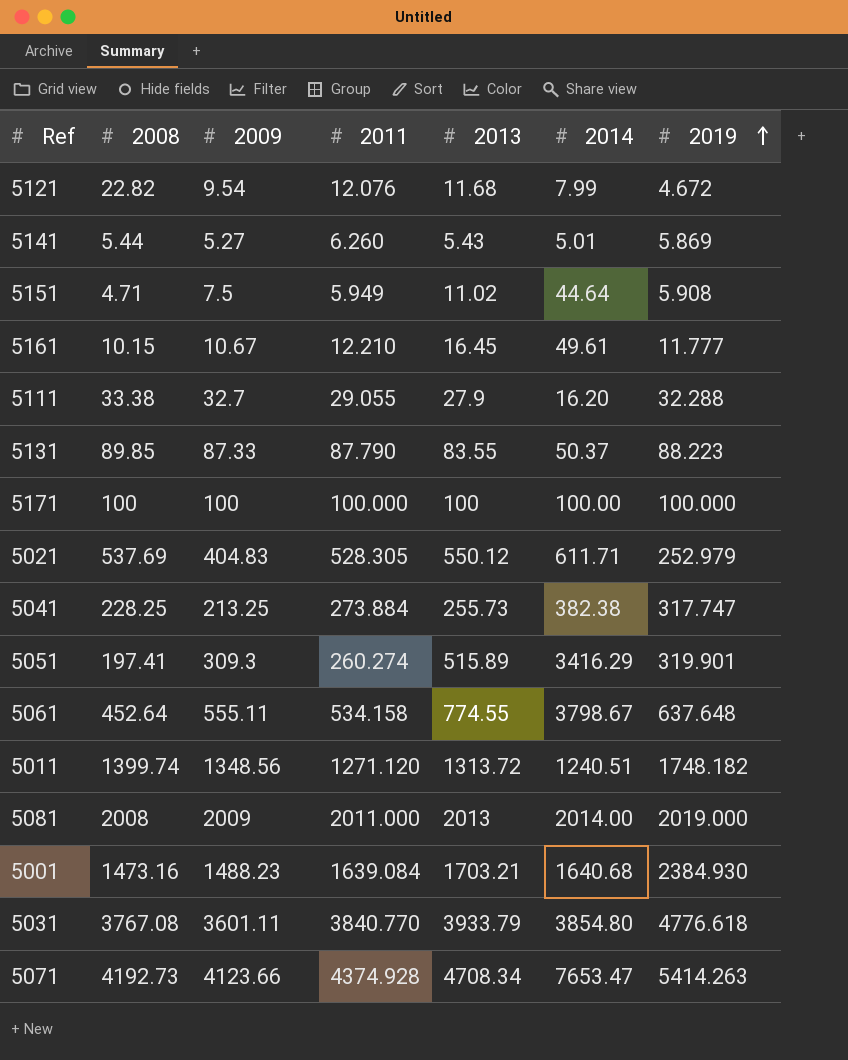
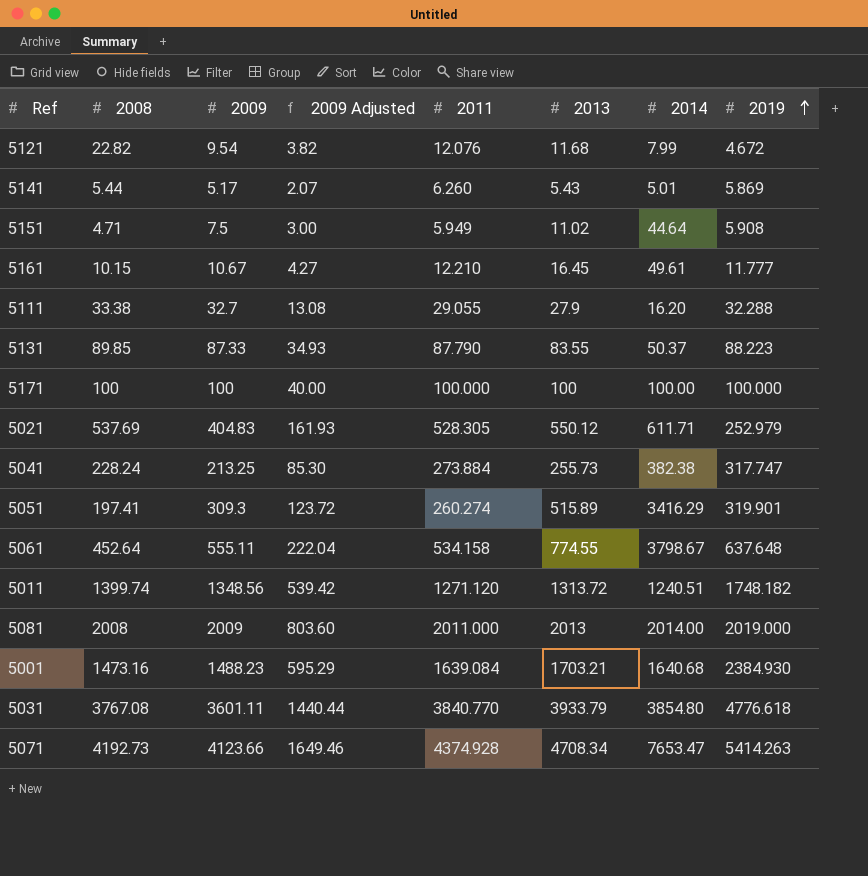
column 2009 Adjusted | formula: none -> [2009] * 0.4
5141 | 2009: 5.27 -> 5.17
5041 | 2008: 228.25 -> 228.24

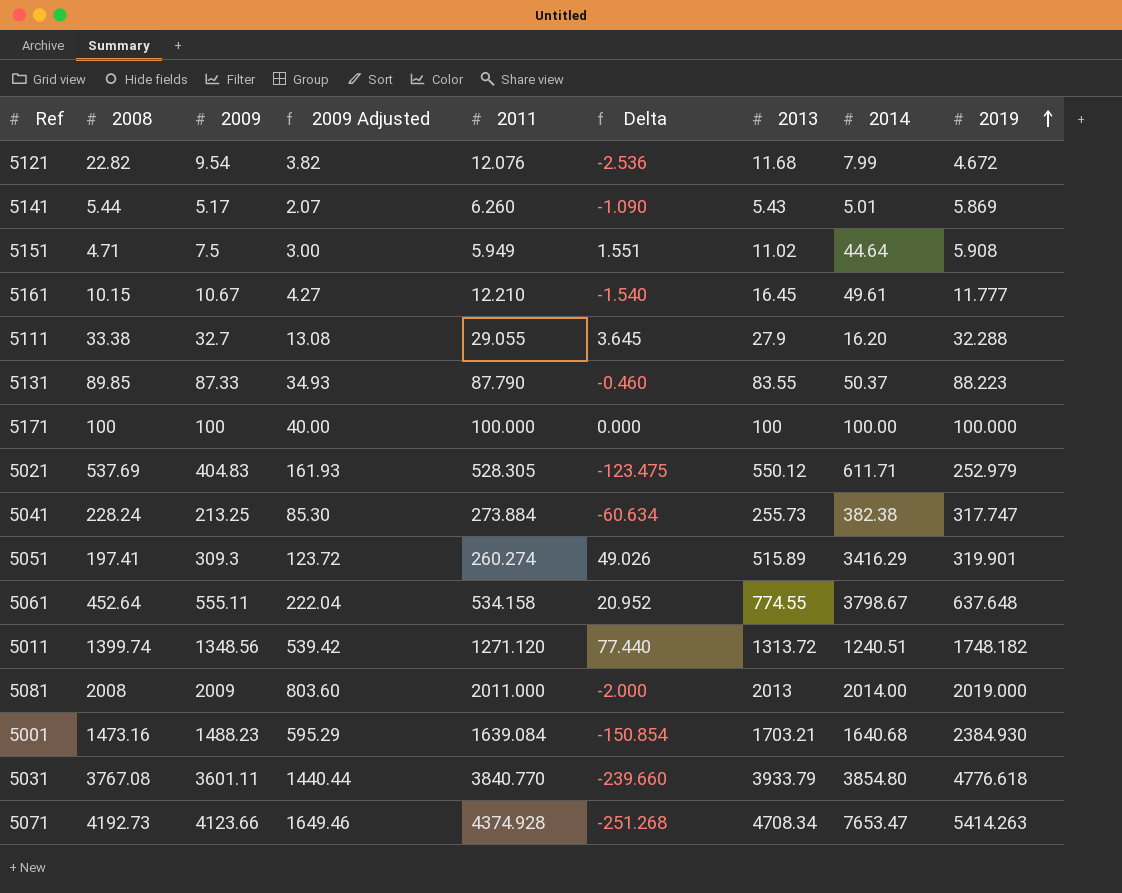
column Delta | formula: none -> [2009] - [2011]

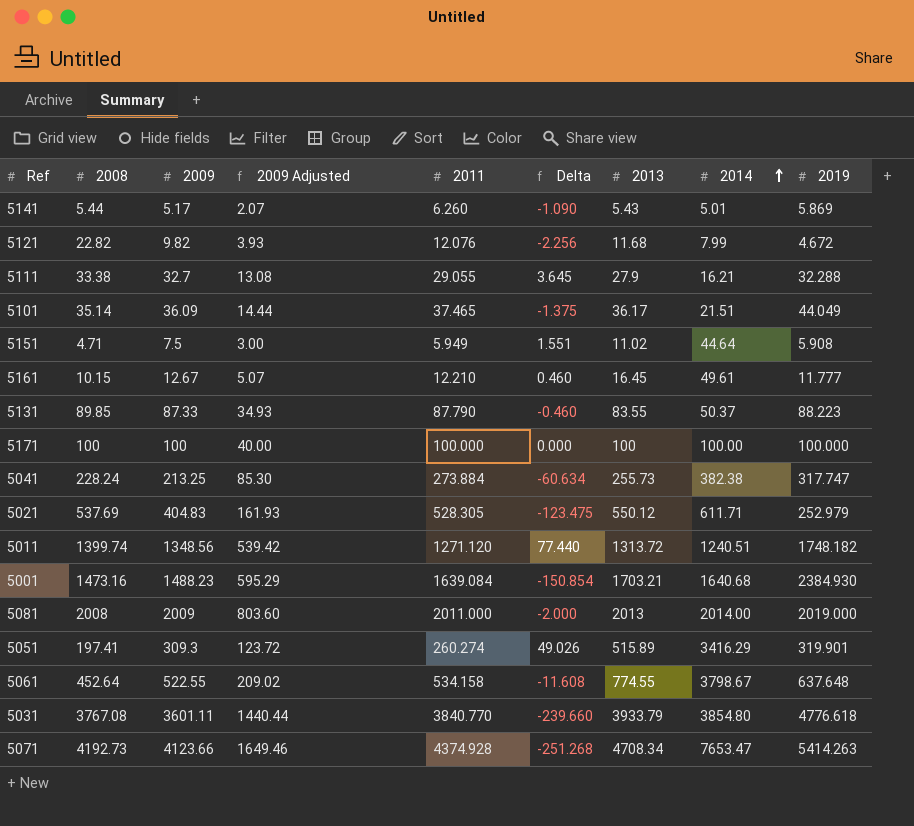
row order: 2019 ascending -> 2014 ascending
5121 | 2009: 9.54 -> 9.82
5121 | 2009 Adjusted: 3.82 -> 3.93
5121 | Delta: -2.536 -> -2.256
5111 | 2014: 16.20 -> 16.21
row 5101: none -> 35.14 | 36.09 | 14.44 | 37.465 | -1.375 | 36.17 | 21.51 | 44.049
5161 | 2009: 10.67 -> 12.67
5161 | 2009 Adjusted: 4.27 -> 5.07
5161 | Delta: -1.540 -> 0.460
5061 | 2009: 555.11 -> 522.55
5061 | 2009 Adjusted: 222.04 -> 209.02
5061 | Delta: 20.952 -> -11.608

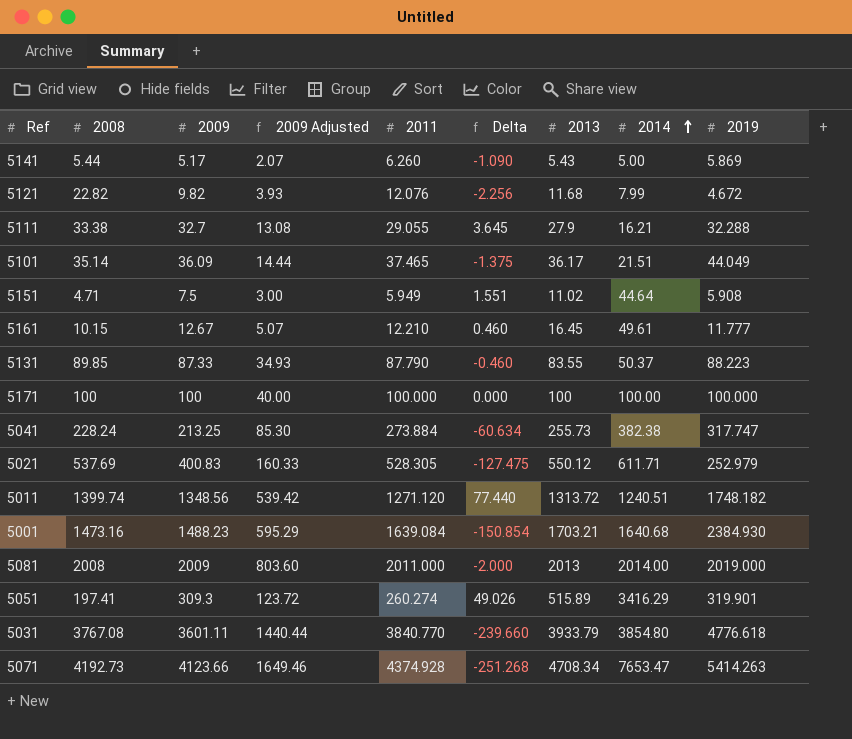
row 5061: 452.64 | 522.55 | 209.02 | 534.158 | -11.608 | 774.55 | 3798.67 | 637.648 -> none
5141 | 2014: 5.01 -> 5.00
5021 | 2009: 404.83 -> 400.83
5021 | 2009 Adjusted: 161.93 -> 160.33
5021 | Delta: -123.475 -> -127.475

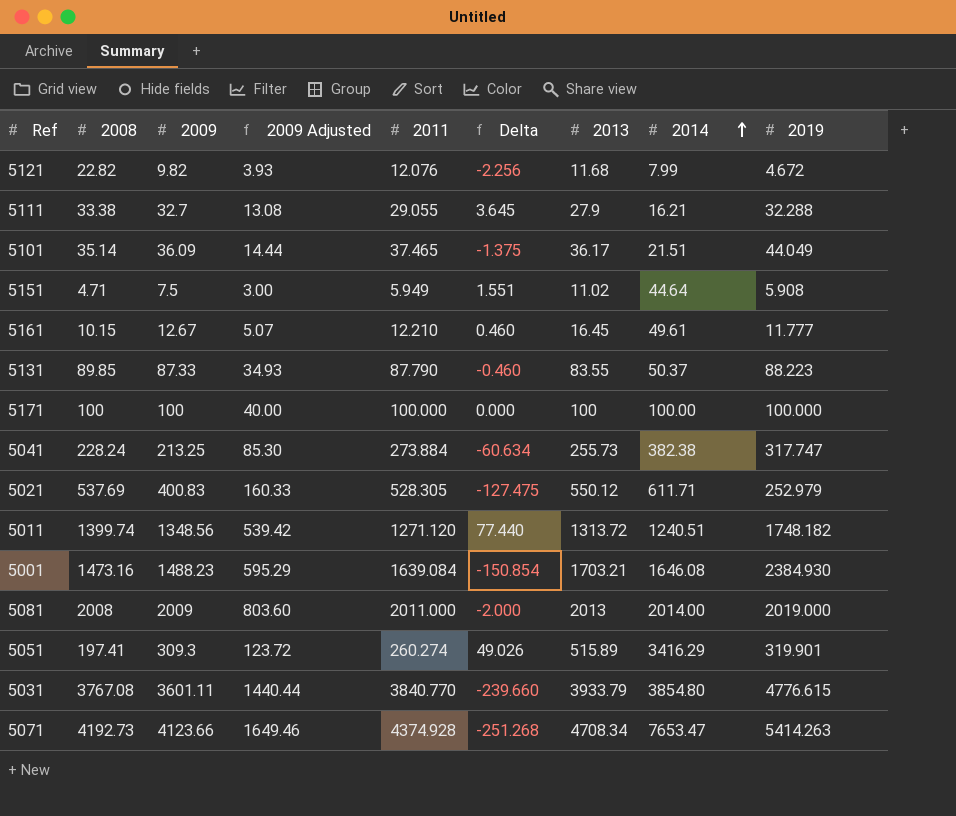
row 5141: 5.44 | 5.17 | 2.07 | 6.260 | -1.090 | 5.43 | 5.00 | 5.869 -> none
5001 | 2014: 1640.68 -> 1646.08
5031 | 2019: 4776.618 -> 4776.615

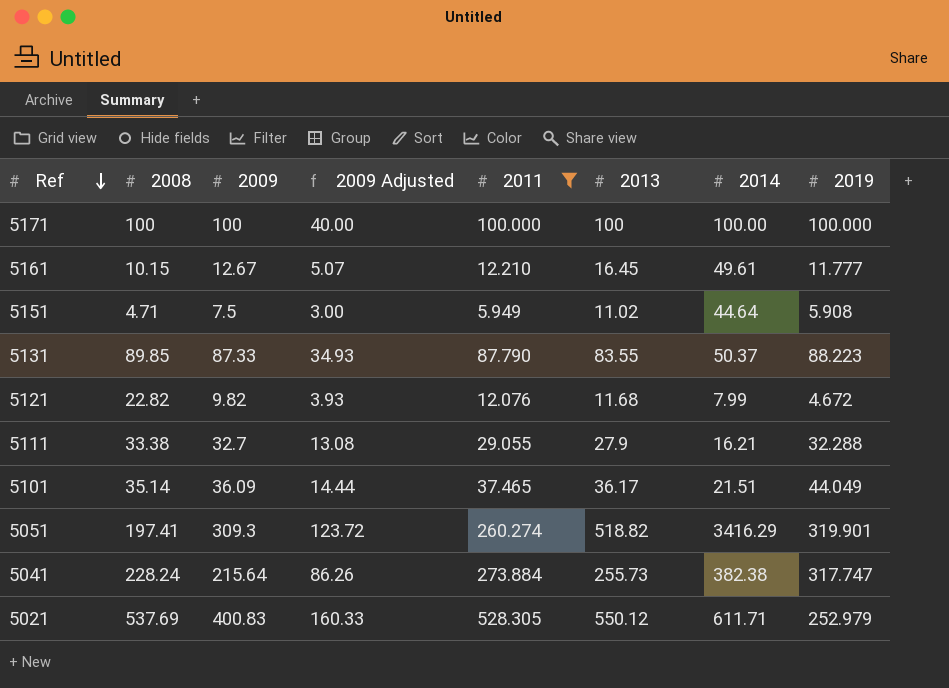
filter: none -> 2011 <= 528.305
row order: 2014 ascending -> Ref descending
column Delta | formula: [2009] - [2011] -> none
5051 | 2013: 515.89 -> 518.82
5041 | 2009: 213.25 -> 215.64
5041 | 2009 Adjusted: 85.30 -> 86.26

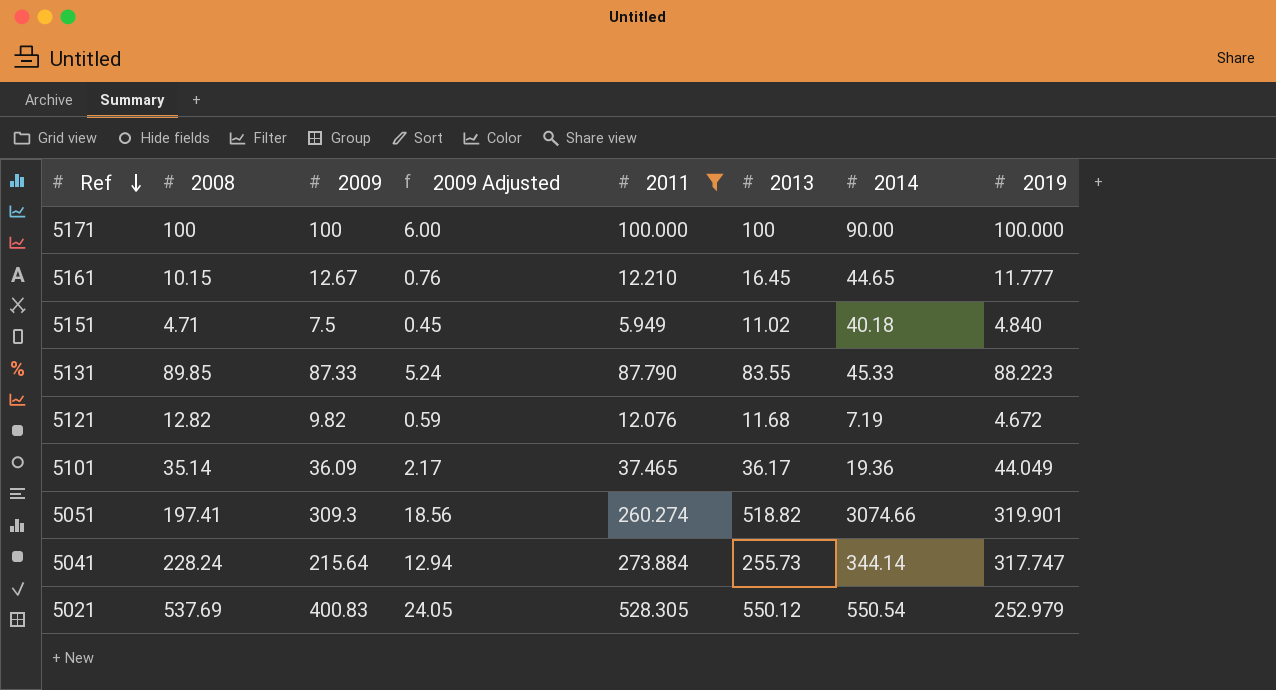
column 2009 Adjusted | formula: [2009] * 0.4 -> [2009] * 0.06
row 5111: 33.38 | 32.7 | 13.08 | 29.055 | 27.9 | 16.21 | 32.288 -> none
5171 | 2014: 100.00 -> 90.00
5161 | 2014: 49.61 -> 44.65
5151 | 2014: 44.64 -> 40.18
5151 | 2019: 5.908 -> 4.840
5131 | 2014: 50.37 -> 45.33
5121 | 2008: 22.82 -> 12.82
5121 | 2014: 7.99 -> 7.19
5101 | 2014: 21.51 -> 19.36
5051 | 2014: 3416.29 -> 3074.66
5041 | 2014: 382.38 -> 344.14
5021 | 2014: 611.71 -> 550.54

